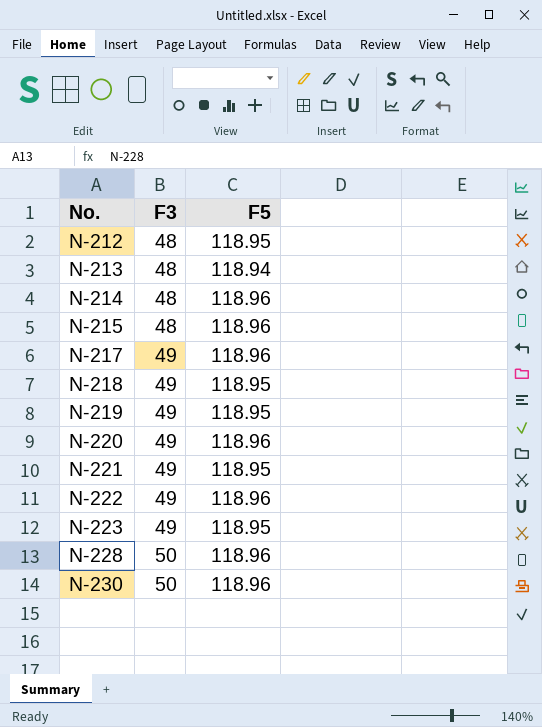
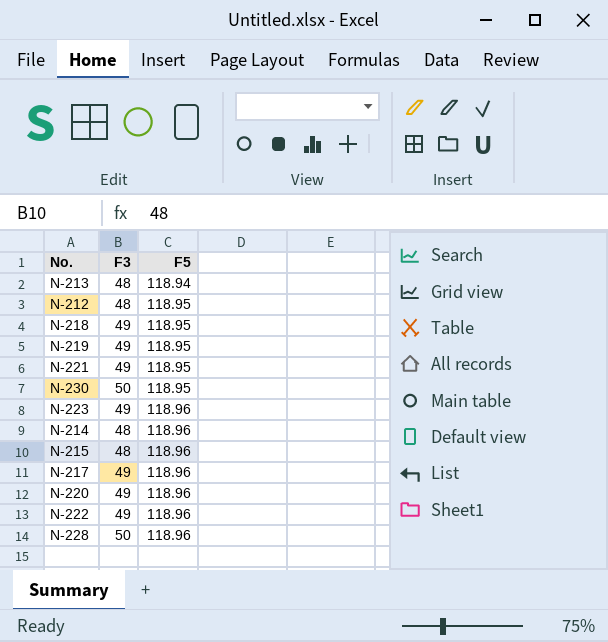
row order: No. ascending -> F5 ascending
N-230 | F5: 118.96 -> 118.95
N-223 | F5: 118.95 -> 118.96

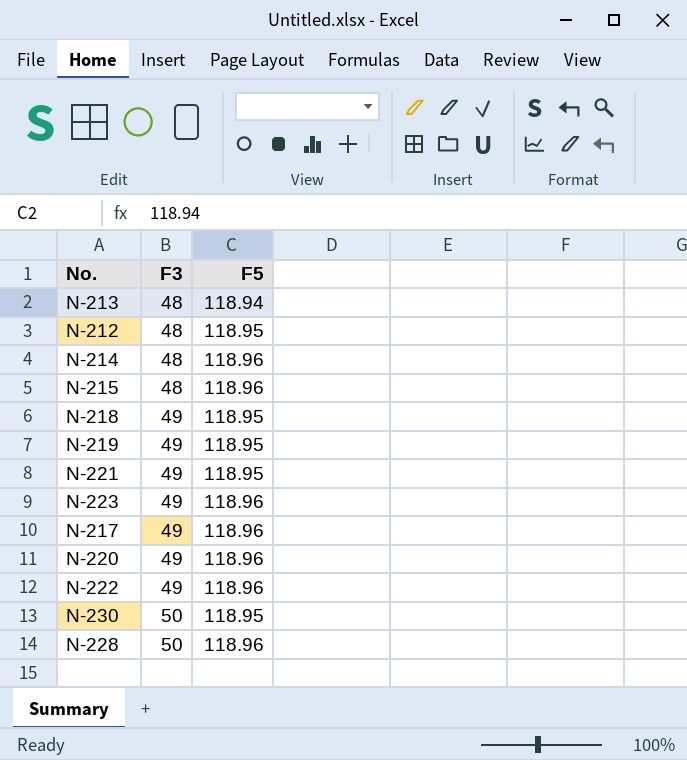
row order: F5 ascending -> F3 ascending

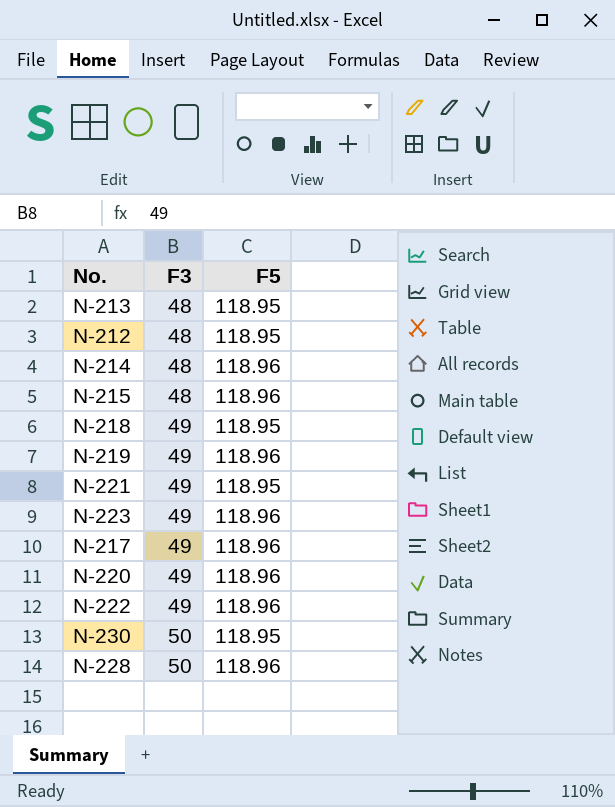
N-213 | F5: 118.94 -> 118.95
N-219 | F5: 118.95 -> 118.96

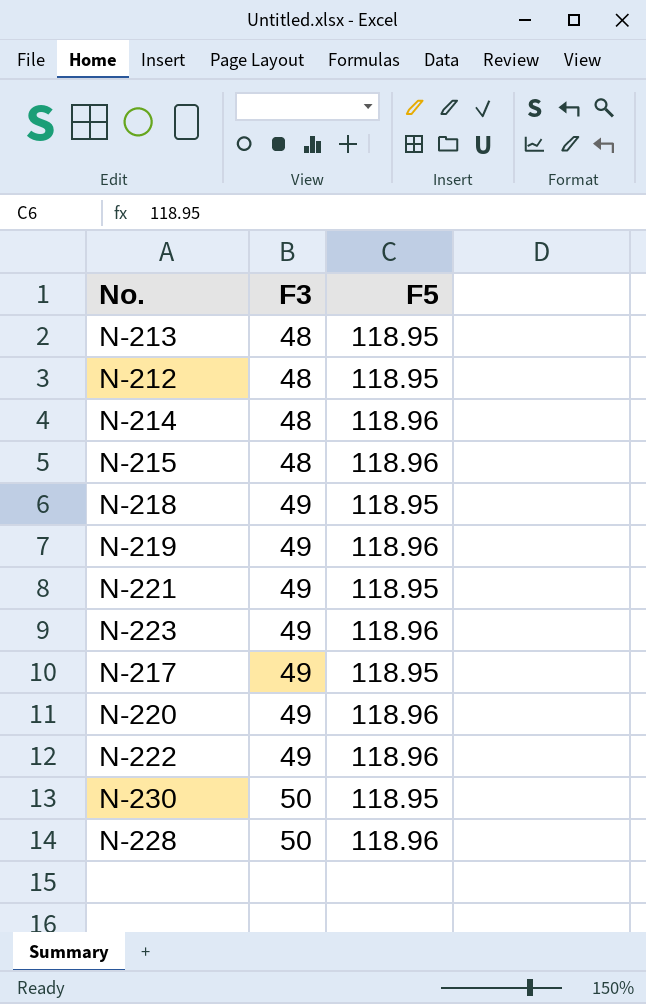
N-217 | F5: 118.96 -> 118.95

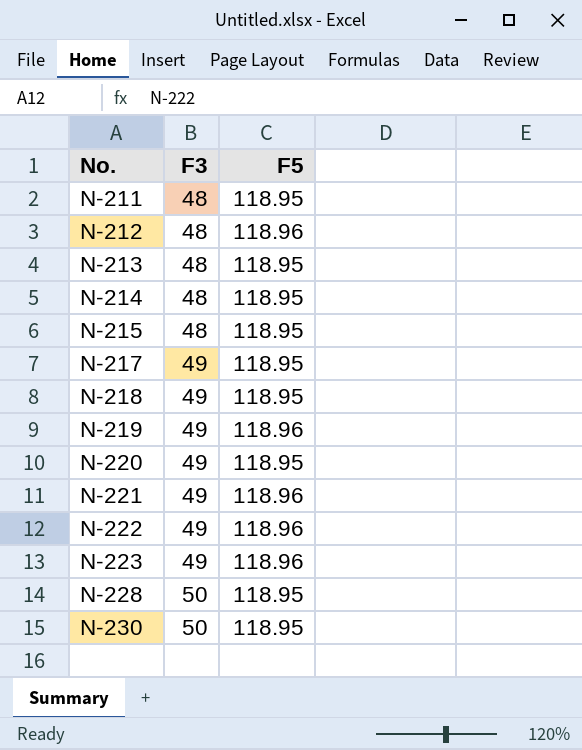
row order: F3 ascending -> No. ascending
row N-211: none -> 48 | 118.95
N-212 | F5: 118.95 -> 118.96
N-214 | F5: 118.96 -> 118.95
N-215 | F5: 118.96 -> 118.95
N-220 | F5: 118.96 -> 118.95
N-221 | F5: 118.95 -> 118.96
N-228 | F5: 118.96 -> 118.95

